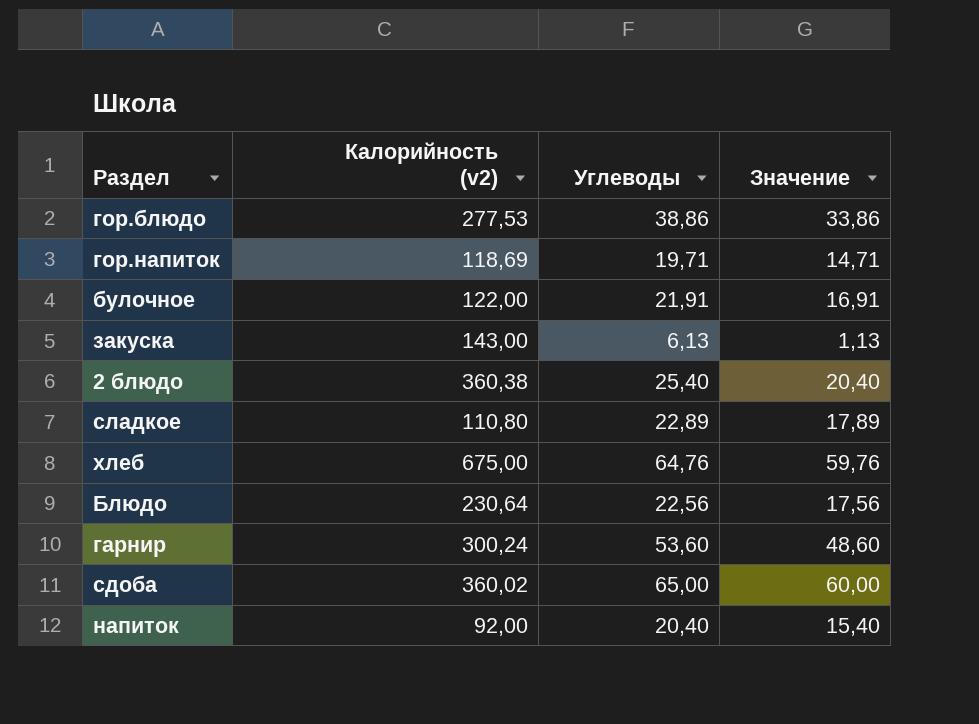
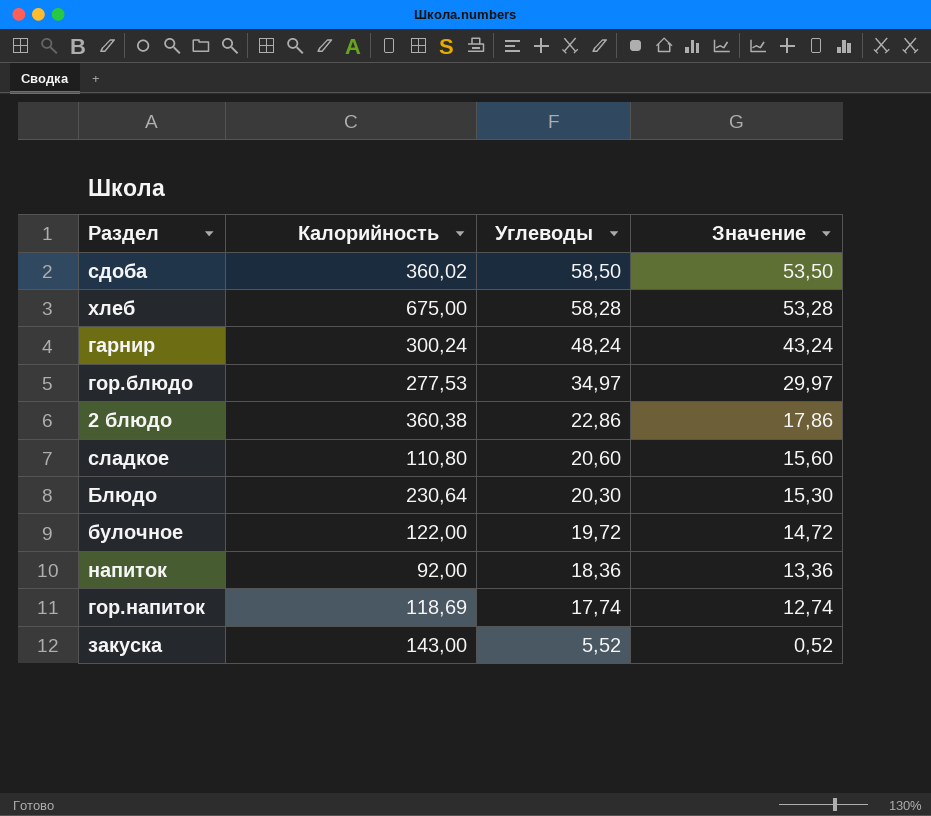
row order: none -> Углеводы descending
column name: Калорийность (v2) -> Калорийность
сдоба | Углеводы: 65,00 -> 58,50
сдоба | Значение: 60,00 -> 53,50
хлеб | Углеводы: 64,76 -> 58,28
хлеб | Значение: 59,76 -> 53,28
гарнир | Углеводы: 53,60 -> 48,24
гарнир | Значение: 48,60 -> 43,24
гор.блюдо | Углеводы: 38,86 -> 34,97
гор.блюдо | Значение: 33,86 -> 29,97
2 блюдо | Углеводы: 25,40 -> 22,86
2 блюдо | Значение: 20,40 -> 17,86
сладкое | Углеводы: 22,89 -> 20,60
сладкое | Значение: 17,89 -> 15,60
Блюдо | Углеводы: 22,56 -> 20,30
Блюдо | Значение: 17,56 -> 15,30
булочное | Углеводы: 21,91 -> 19,72
булочное | Значение: 16,91 -> 14,72
напиток | Углеводы: 20,40 -> 18,36
напиток | Значение: 15,40 -> 13,36
гор.напиток | Углеводы: 19,71 -> 17,74
гор.напиток | Значение: 14,71 -> 12,74
закуска | Углеводы: 6,13 -> 5,52
закуска | Значение: 1,13 -> 0,52

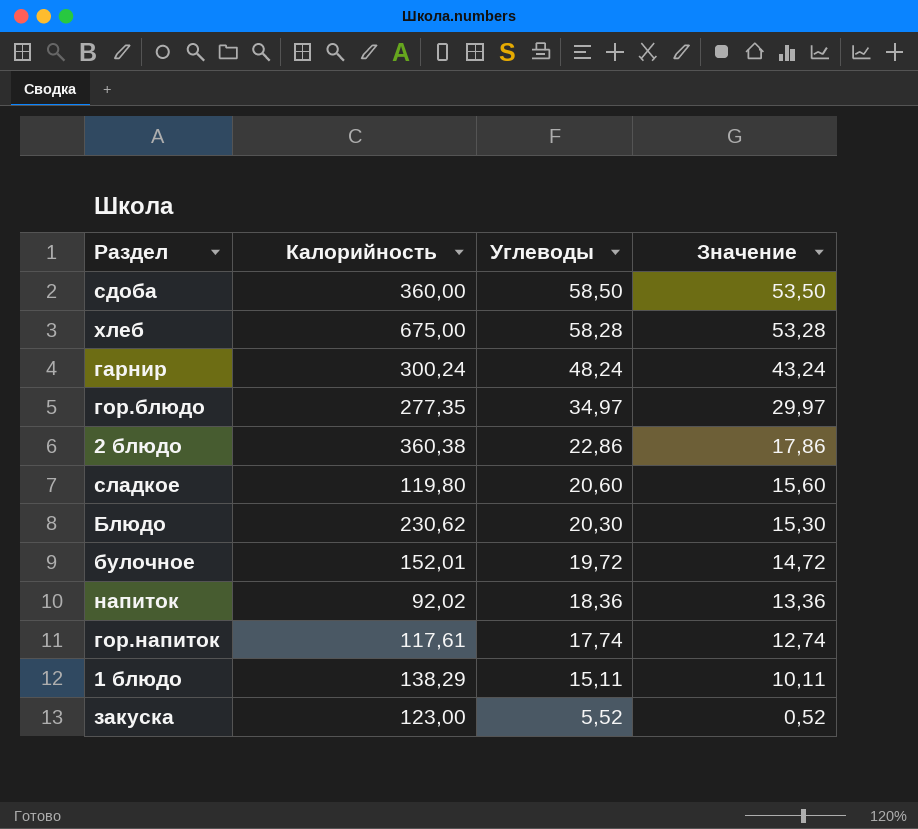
сдоба | Калорийность: 360,02 -> 360,00
гор.блюдо | Калорийность: 277,53 -> 277,35
сладкое | Калорийность: 110,80 -> 119,80
Блюдо | Калорийность: 230,64 -> 230,62
булочное | Калорийность: 122,00 -> 152,01
напиток | Калорийность: 92,00 -> 92,02
гор.напиток | Калорийность: 118,69 -> 117,61
row 1 блюдо: none -> 138,29 | 15,11 | 10,11
закуска | Калорийность: 143,00 -> 123,00

